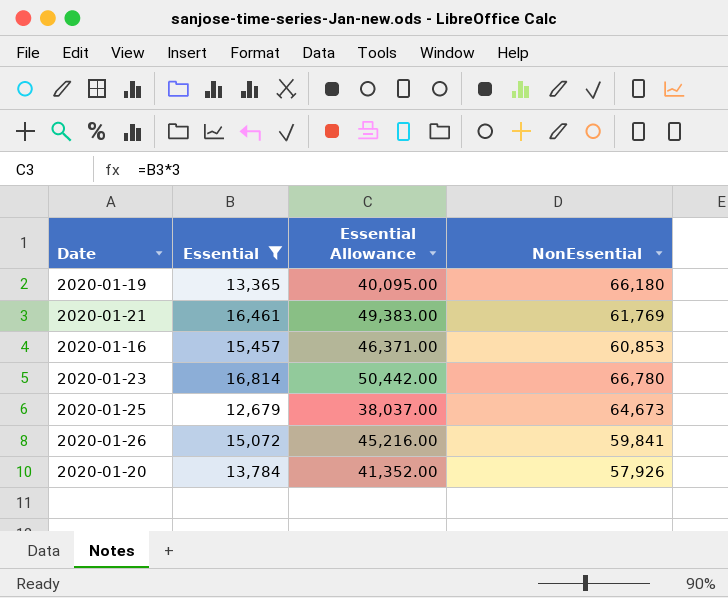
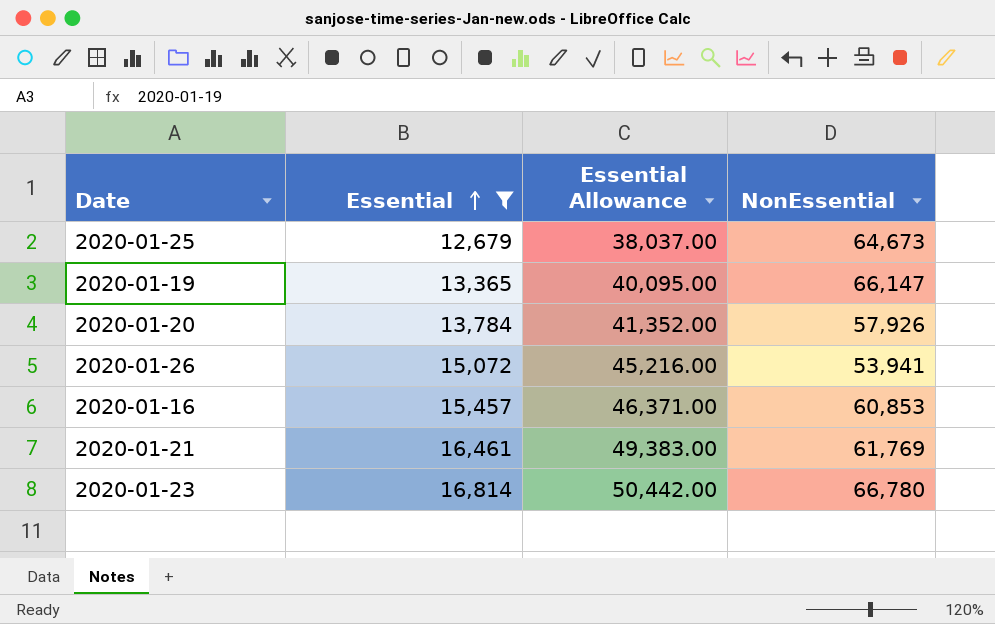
row order: none -> Essential ascending
2020-01-19 | NonEssential: 66,180 -> 66,147
2020-01-26 | NonEssential: 59,841 -> 53,941

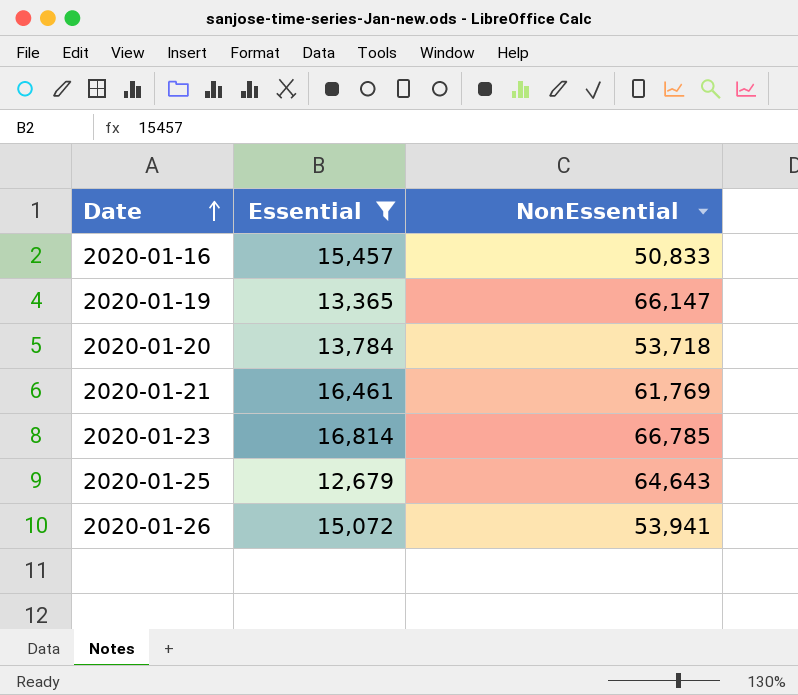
row order: Essential ascending -> Date ascending
column Essential Allowance | formula: [Essential] * 3 -> none
2020-01-16 | NonEssential: 60,853 -> 50,833
2020-01-20 | NonEssential: 57,926 -> 53,718
2020-01-23 | NonEssential: 66,780 -> 66,785
2020-01-25 | NonEssential: 64,673 -> 64,643

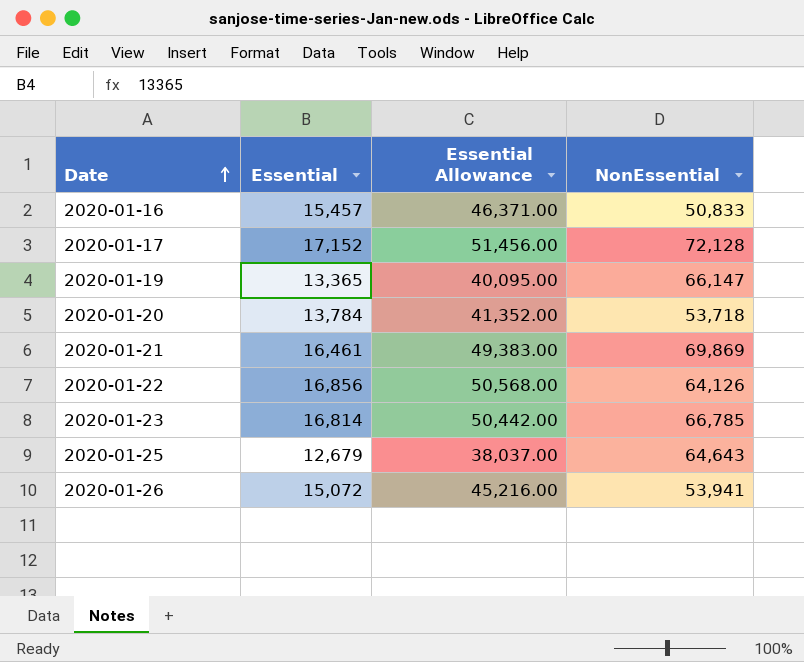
filter: Essential <= 16,814 -> none
column Essential Allowance | formula: none -> [Essential] * 3
2020-01-21 | NonEssential: 61,769 -> 69,869

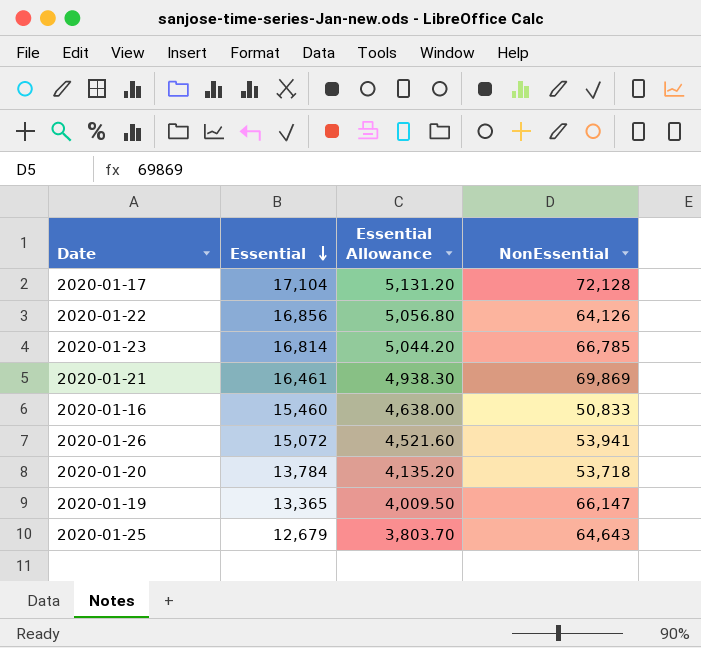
row order: Date ascending -> Essential descending
column Essential Allowance | formula: [Essential] * 3 -> [Essential] * 0.3
2020-01-17 | Essential: 17,152 -> 17,104
2020-01-16 | Essential: 15,457 -> 15,460

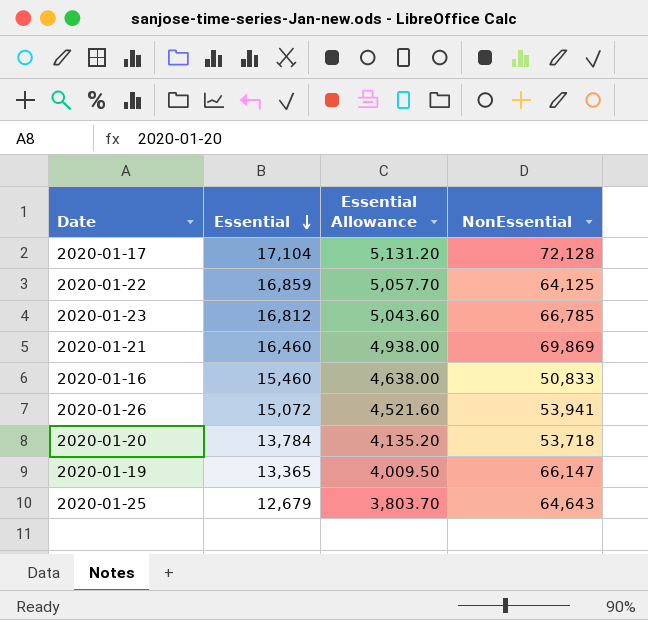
2020-01-22 | Essential: 16,856 -> 16,859
2020-01-22 | Essential Allowance: 5,056.80 -> 5,057.70
2020-01-22 | NonEssential: 64,126 -> 64,125
2020-01-23 | Essential: 16,814 -> 16,812
2020-01-23 | Essential Allowance: 5,044.20 -> 5,043.60
2020-01-21 | Essential: 16,461 -> 16,460
2020-01-21 | Essential Allowance: 4,938.30 -> 4,938.00

